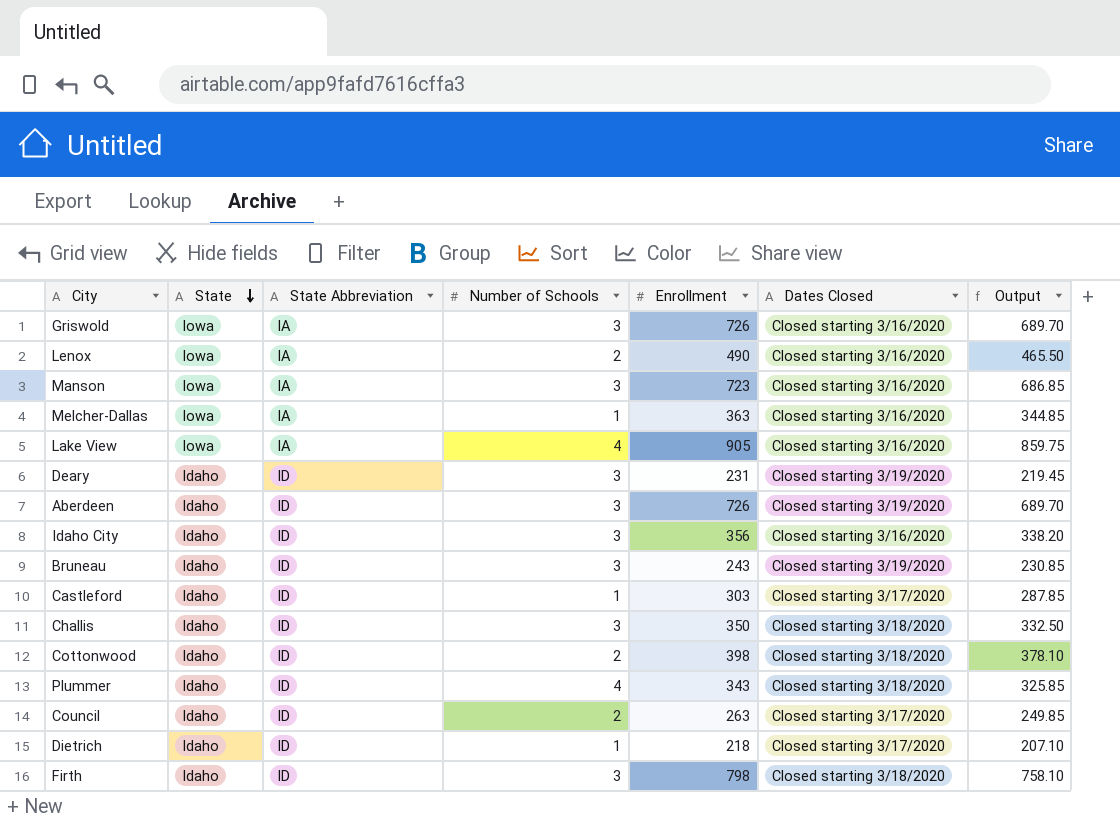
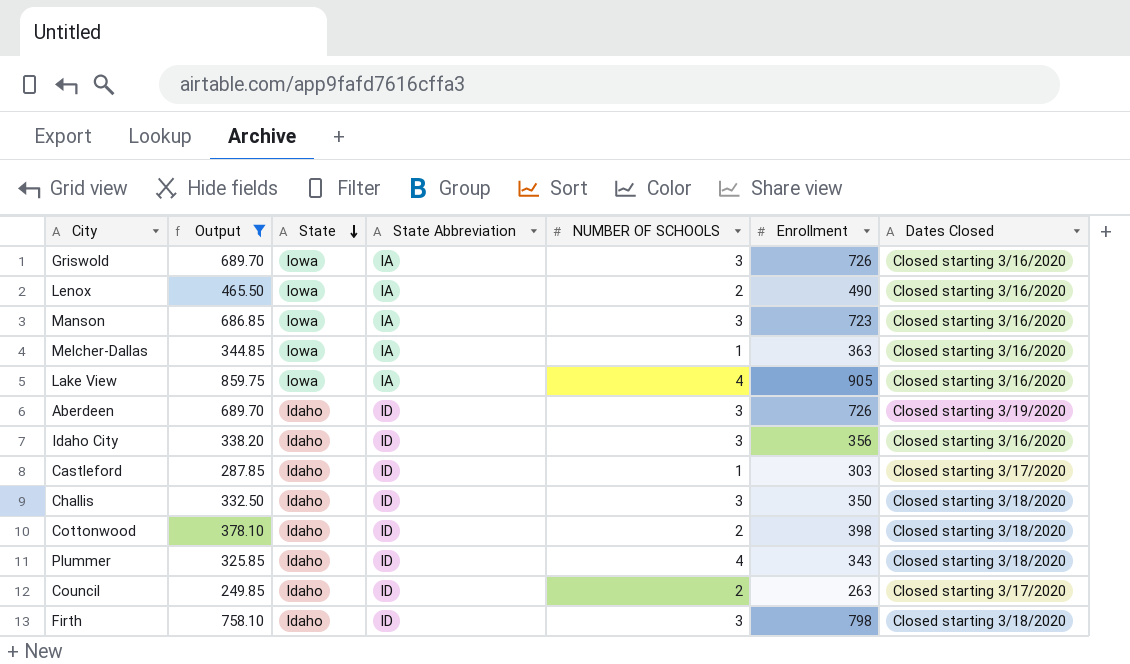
filter: none -> Output >= 249.85
column Output | position: 7 -> 2
column name: Number of Schools -> NUMBER OF SCHOOLS

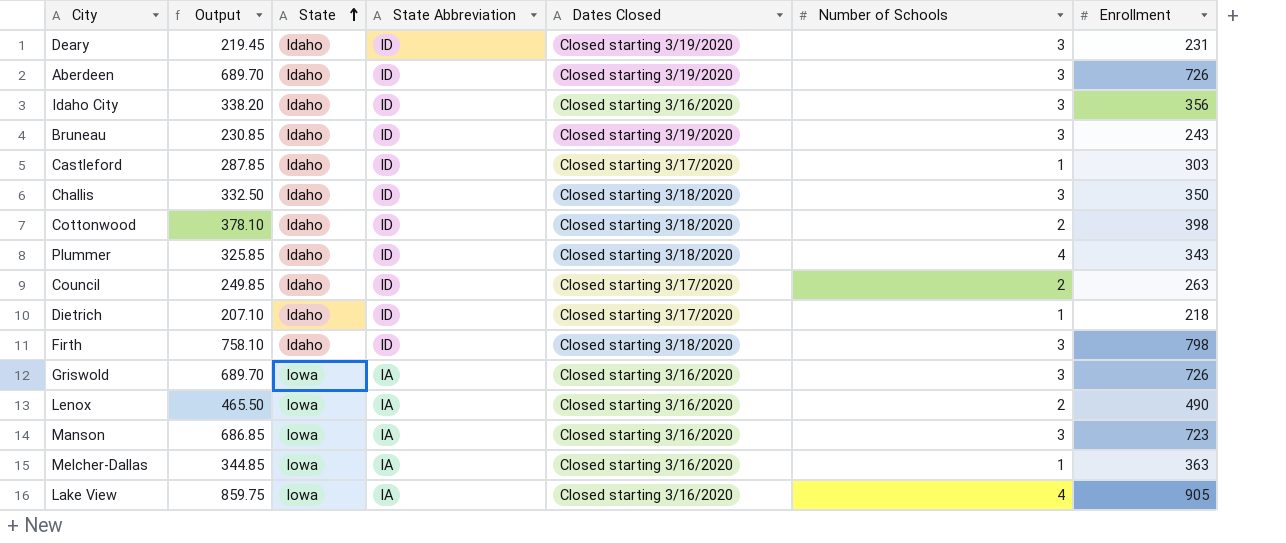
filter: Output >= 249.85 -> none
row order: State descending -> State ascending
column Dates Closed | position: 7 -> 5
column name: NUMBER OF SCHOOLS -> Number of Schools

